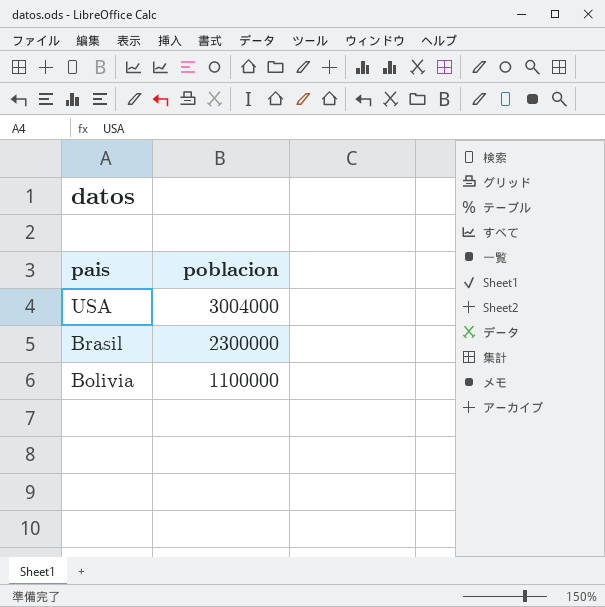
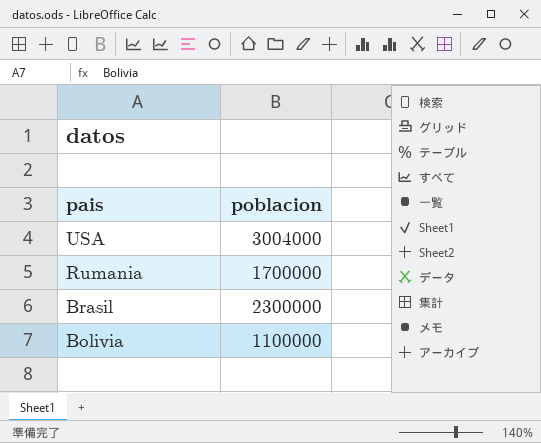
row Rumania: none -> 1700000

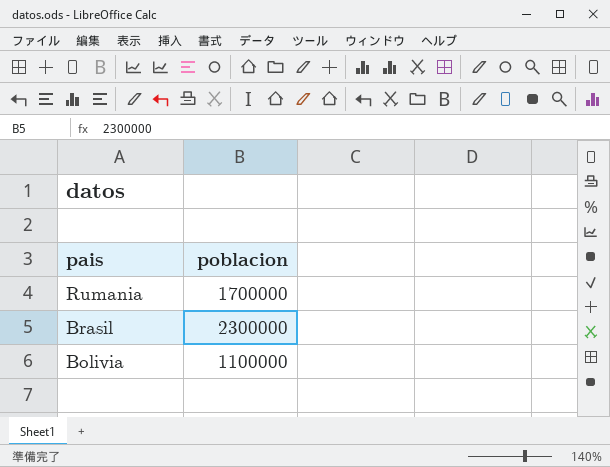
row USA: 3004000 -> none

